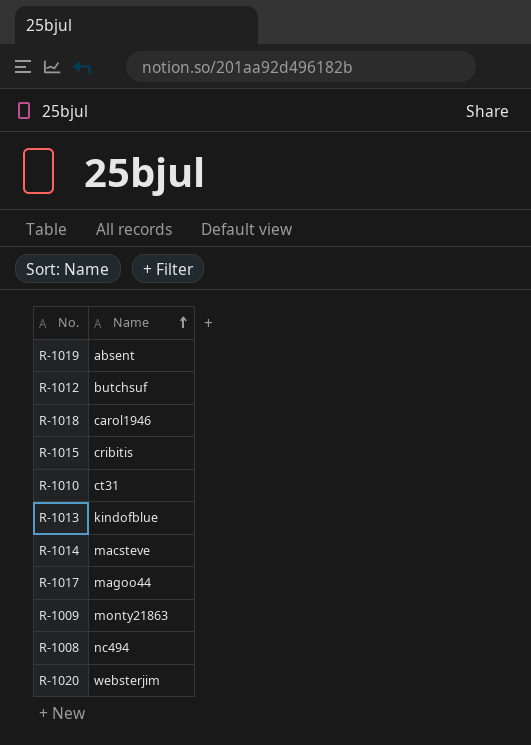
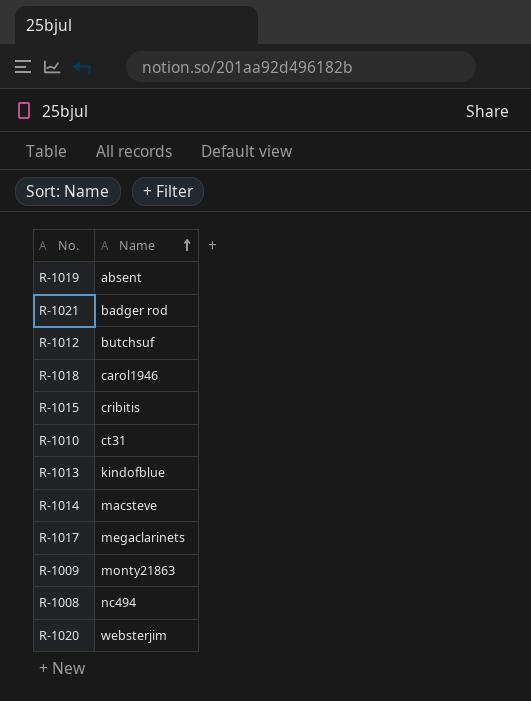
row R-1021: none -> badger rod
R-1017 | Name: magoo44 -> megaclarinets

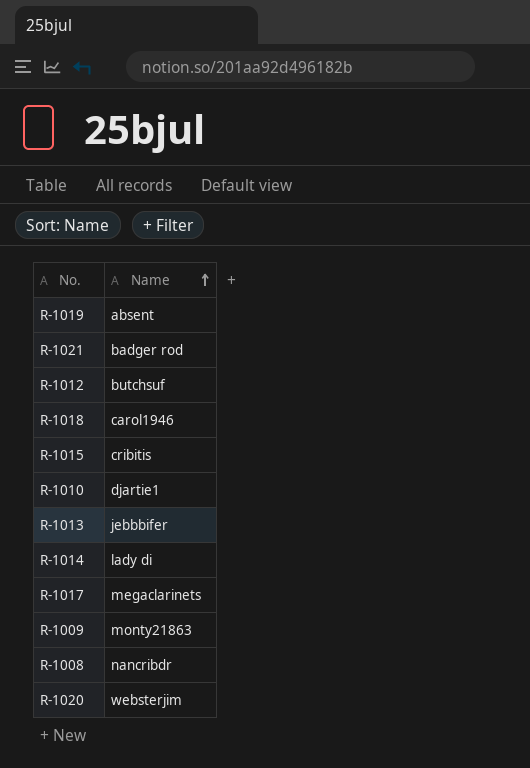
R-1010 | Name: ct31 -> djartie1
R-1013 | Name: kindofblue -> jebbbifer
R-1014 | Name: macsteve -> lady di
R-1008 | Name: nc494 -> nancribdr

